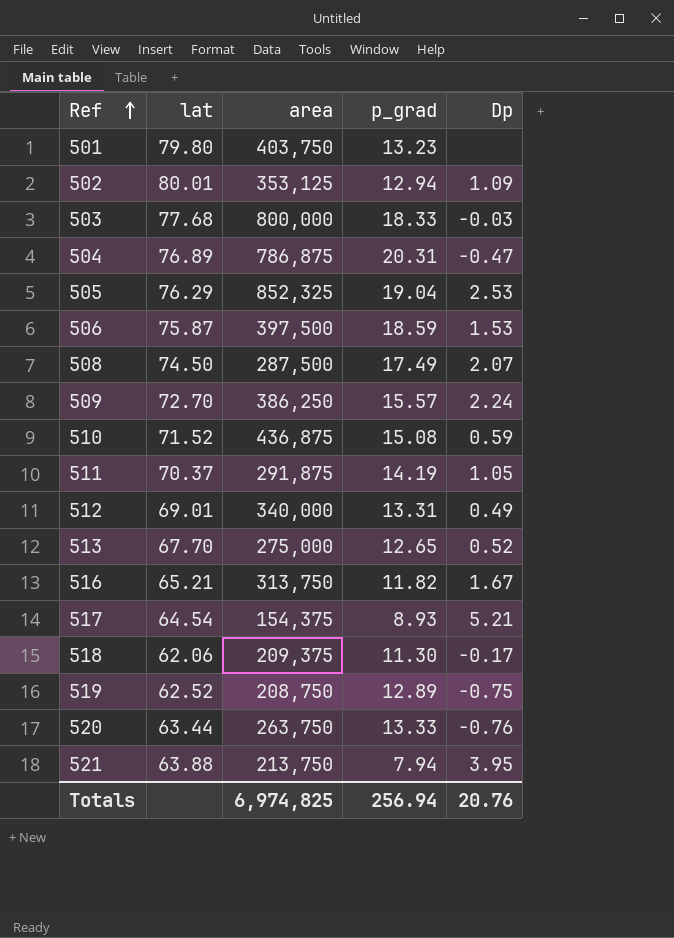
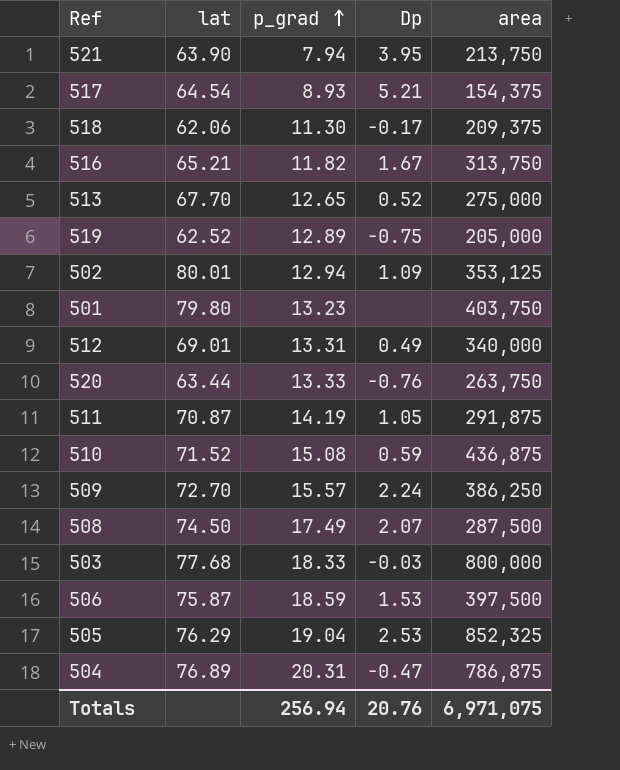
row order: Ref ascending -> p_grad ascending
column area | position: 3 -> 5
521 | lat: 63.88 -> 63.90
519 | area: 208,750 -> 205,000
511 | lat: 70.37 -> 70.87
Totals | area: 6,974,825 -> 6,971,075

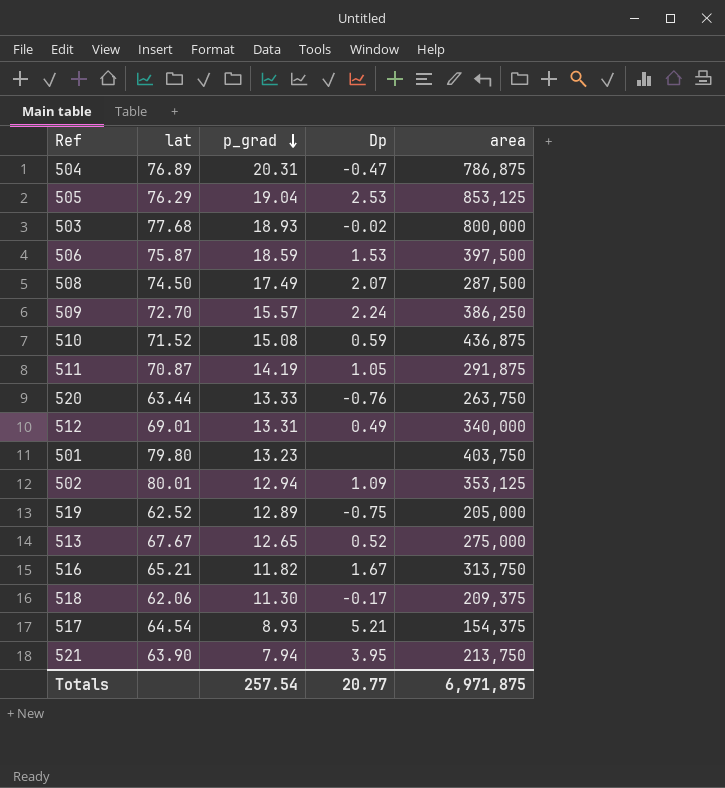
row order: p_grad ascending -> p_grad descending
505 | area: 852,325 -> 853,125
503 | p_grad: 18.33 -> 18.93
503 | Dp: -0.03 -> -0.02
513 | lat: 67.70 -> 67.67
Totals | p_grad: 256.94 -> 257.54
Totals | Dp: 20.76 -> 20.77
Totals | area: 6,971,075 -> 6,971,875

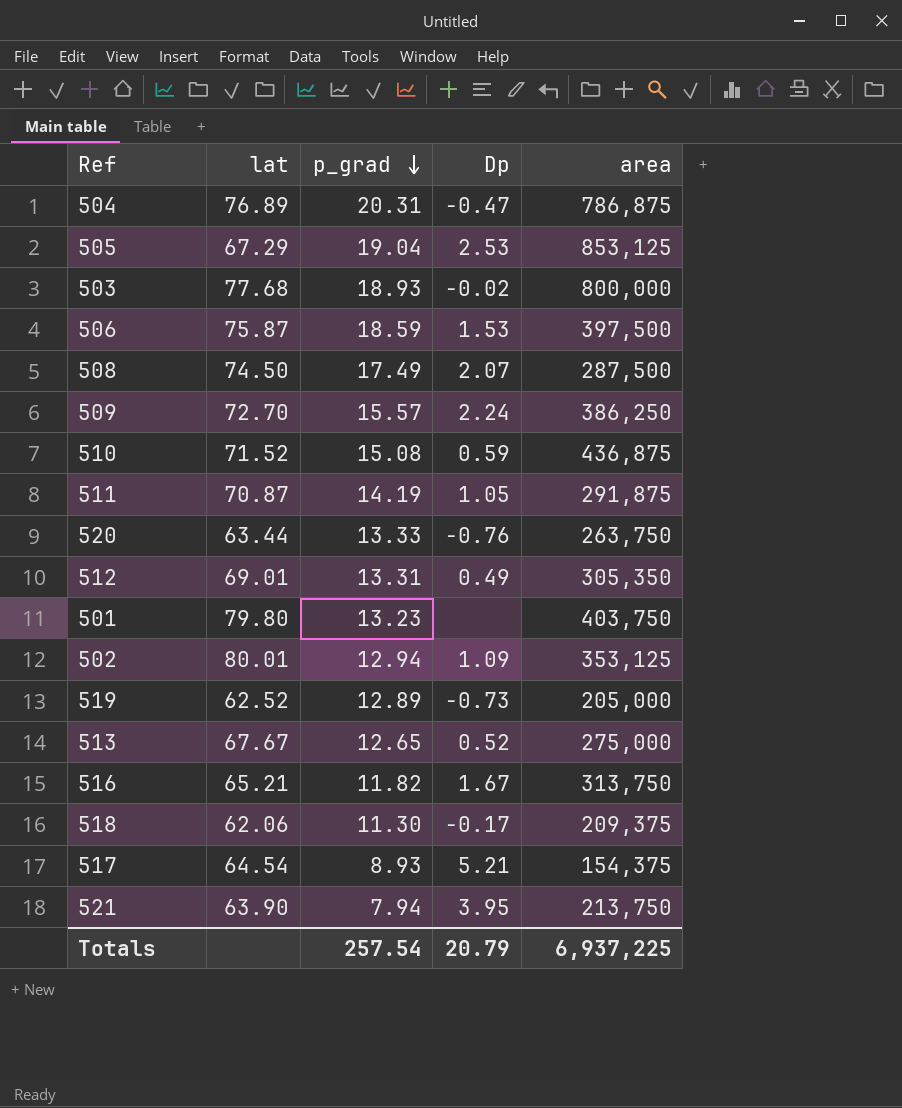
505 | lat: 76.29 -> 67.29
512 | area: 340,000 -> 305,350
519 | Dp: -0.75 -> -0.73
Totals | Dp: 20.77 -> 20.79
Totals | area: 6,971,875 -> 6,937,225

